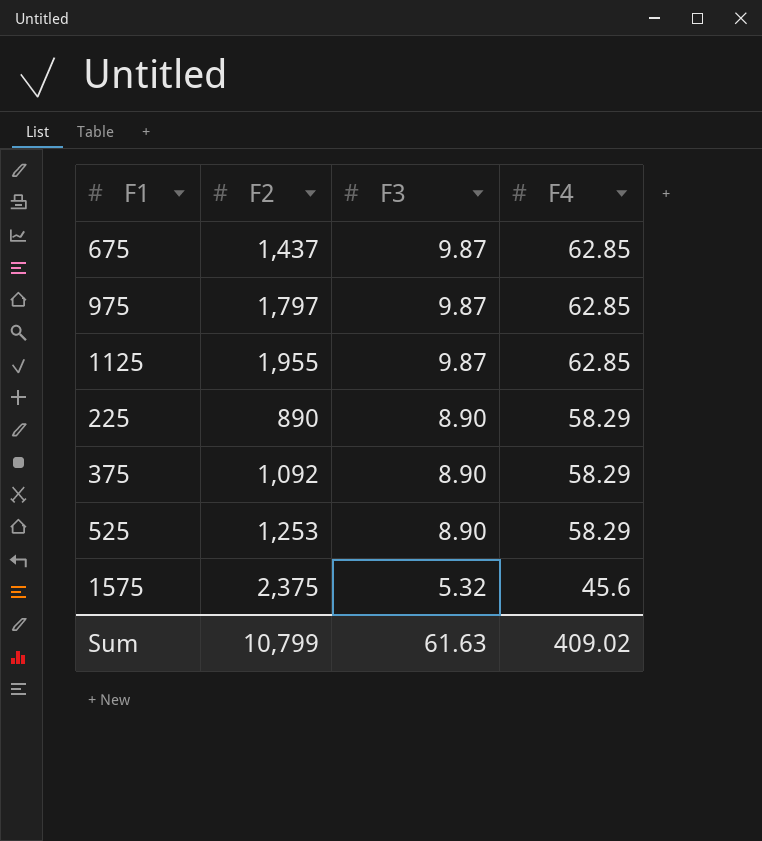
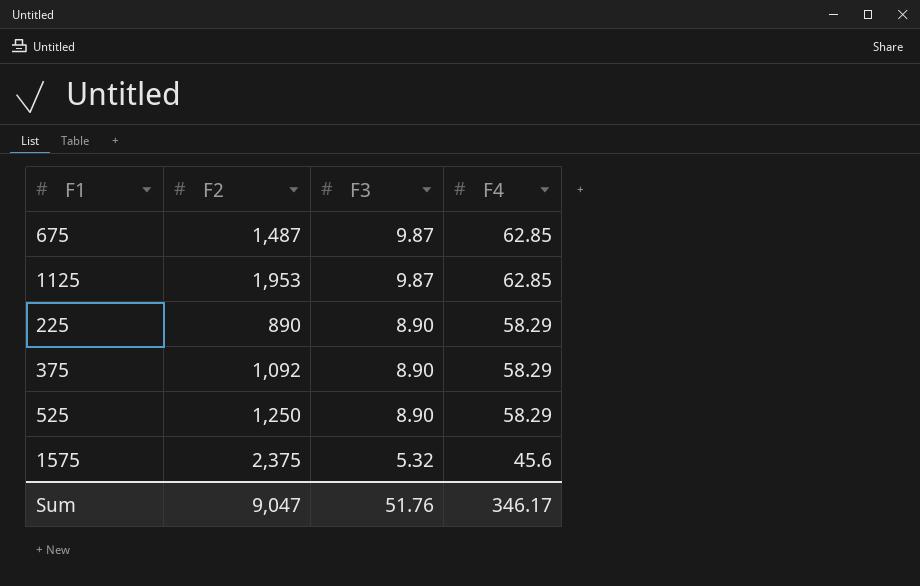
row 975: 1,797 | 9.87 | 62.85 -> none
675 | F2: 1,437 -> 1,487
1125 | F2: 1,955 -> 1,953
525 | F2: 1,253 -> 1,250
Sum | F2: 10,799 -> 9,047
Sum | F3: 61.63 -> 51.76
Sum | F4: 409.02 -> 346.17

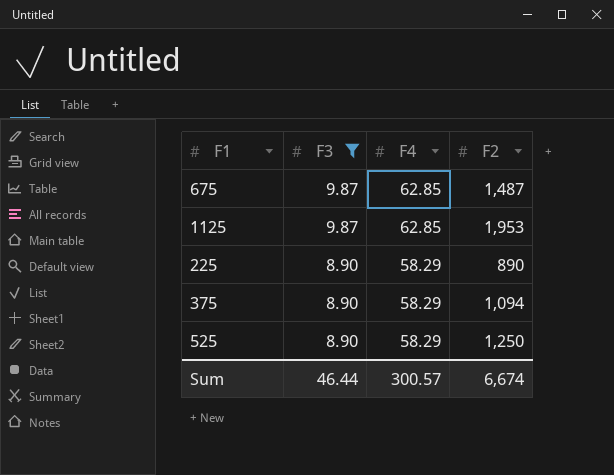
filter: none -> F3 != 5.32
column F2 | position: 2 -> 4
375 | F2: 1,092 -> 1,094
Sum | F3: 51.76 -> 46.44
Sum | F4: 346.17 -> 300.57
Sum | F2: 9,047 -> 6,674

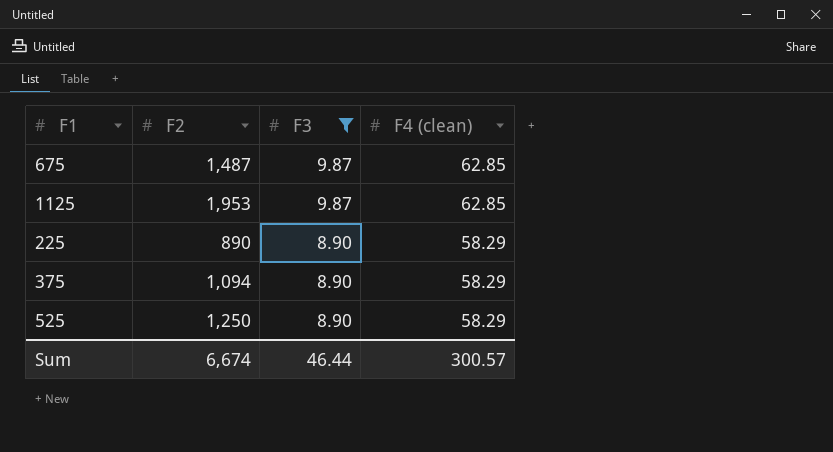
column F2 | position: 4 -> 2
column name: F4 -> F4 (clean)

